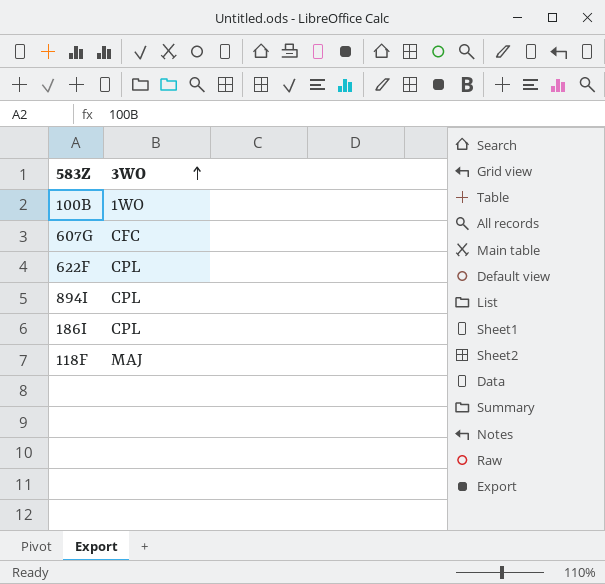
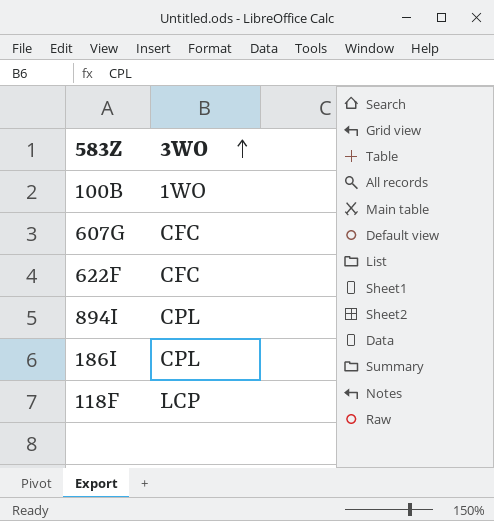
622F | 3WO: CPL -> CFC
118F | 3WO: MAJ -> LCP

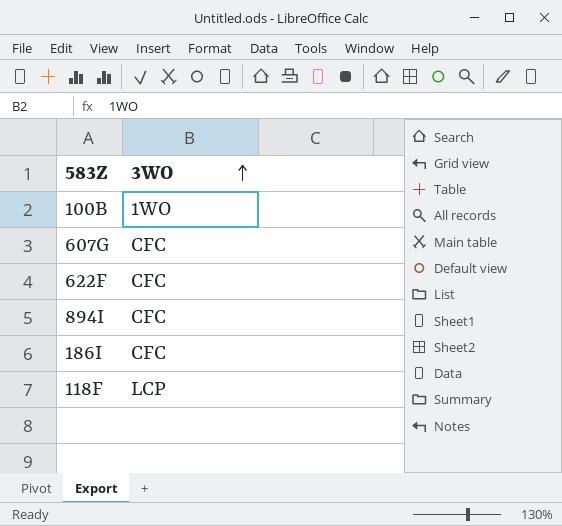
894I | 3WO: CPL -> CFC
186I | 3WO: CPL -> CFC

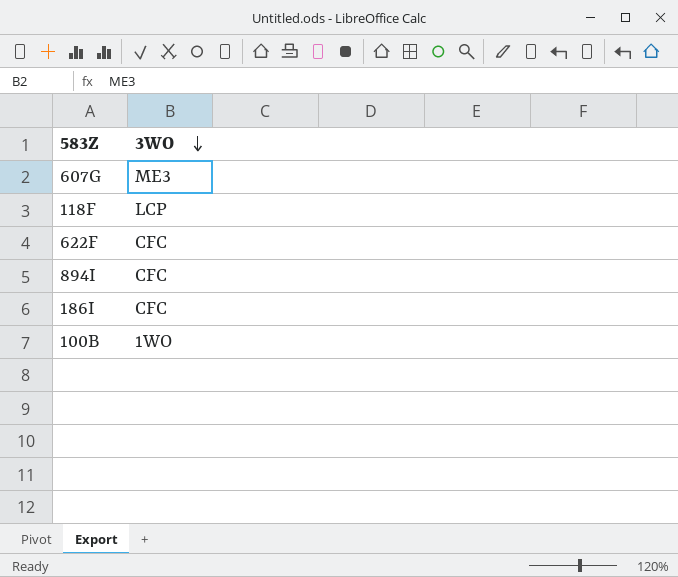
row order: 3WO ascending -> 3WO descending
607G | 3WO: CFC -> ME3

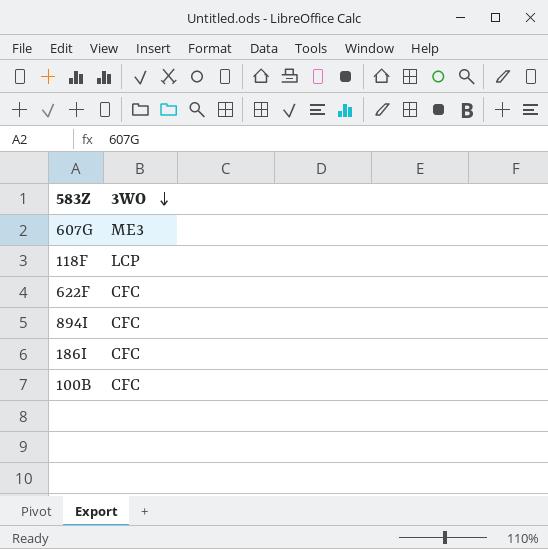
100B | 3WO: 1WO -> CFC

